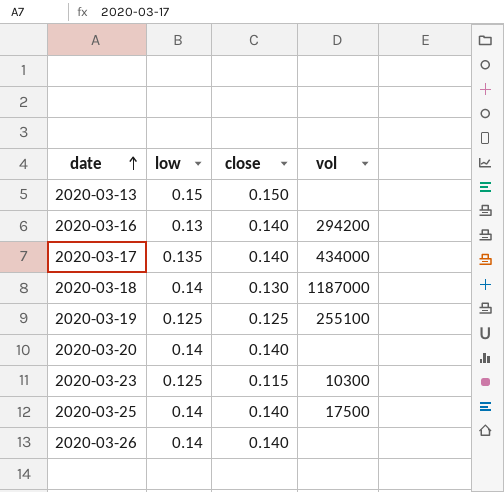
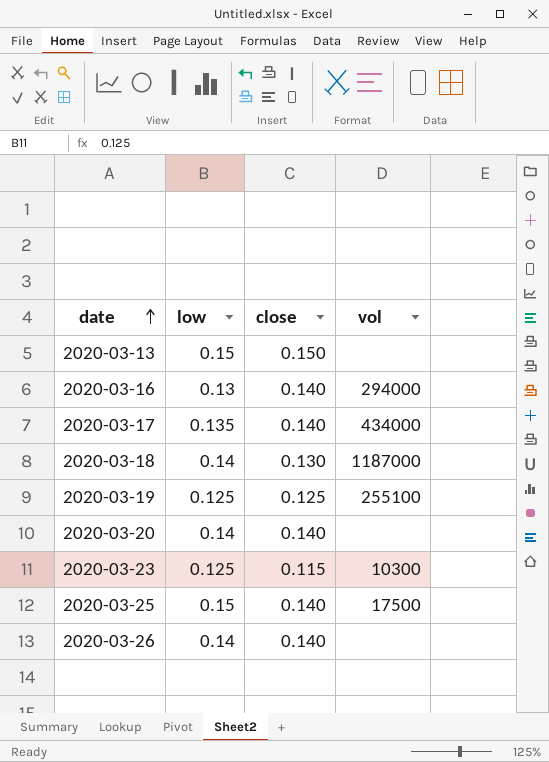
2020-03-16 | vol: 294200 -> 294000
2020-03-25 | low: 0.14 -> 0.15

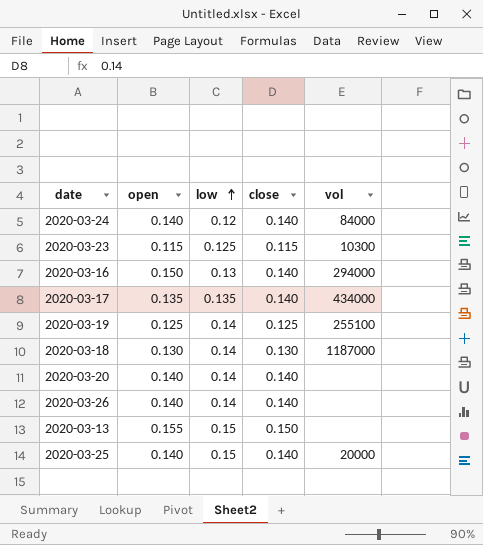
row order: date ascending -> low ascending
column open | position: none -> 2
row 2020-03-24: none -> 0.140 | 0.12 | 0.140 | 84000
2020-03-19 | low: 0.125 -> 0.14
2020-03-25 | vol: 17500 -> 20000

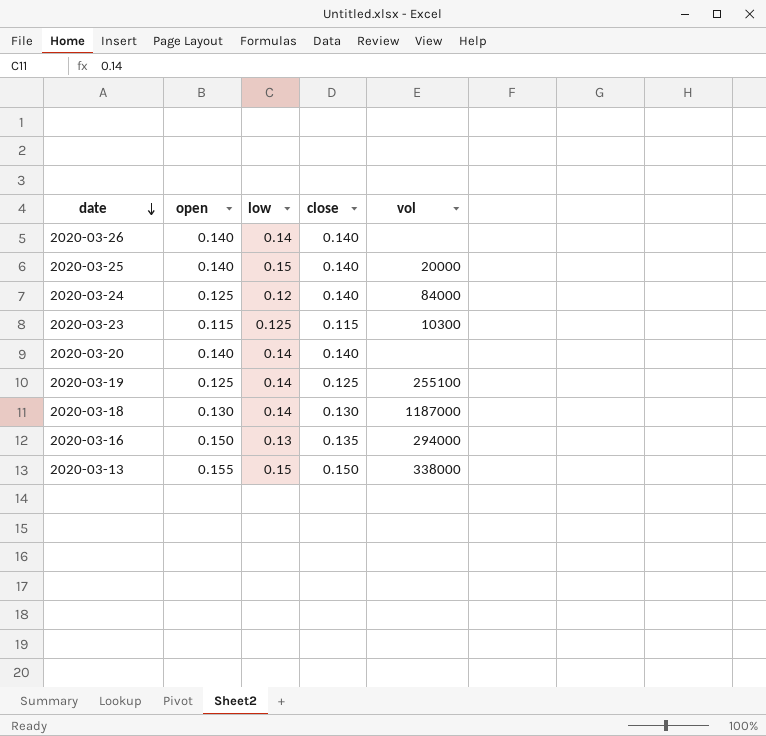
row order: low ascending -> date descending
row 2020-03-17: 0.135 | 0.135 | 0.140 | 434000 -> none
2020-03-24 | open: 0.140 -> 0.125
2020-03-16 | close: 0.140 -> 0.135
2020-03-13 | vol: none -> 338000

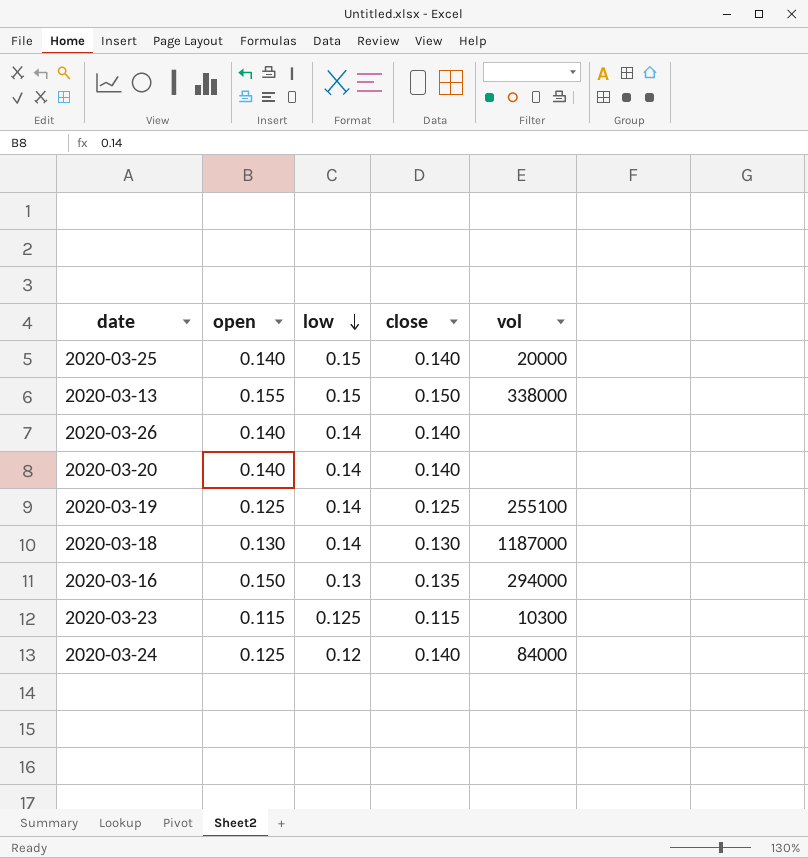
row order: date descending -> low descending

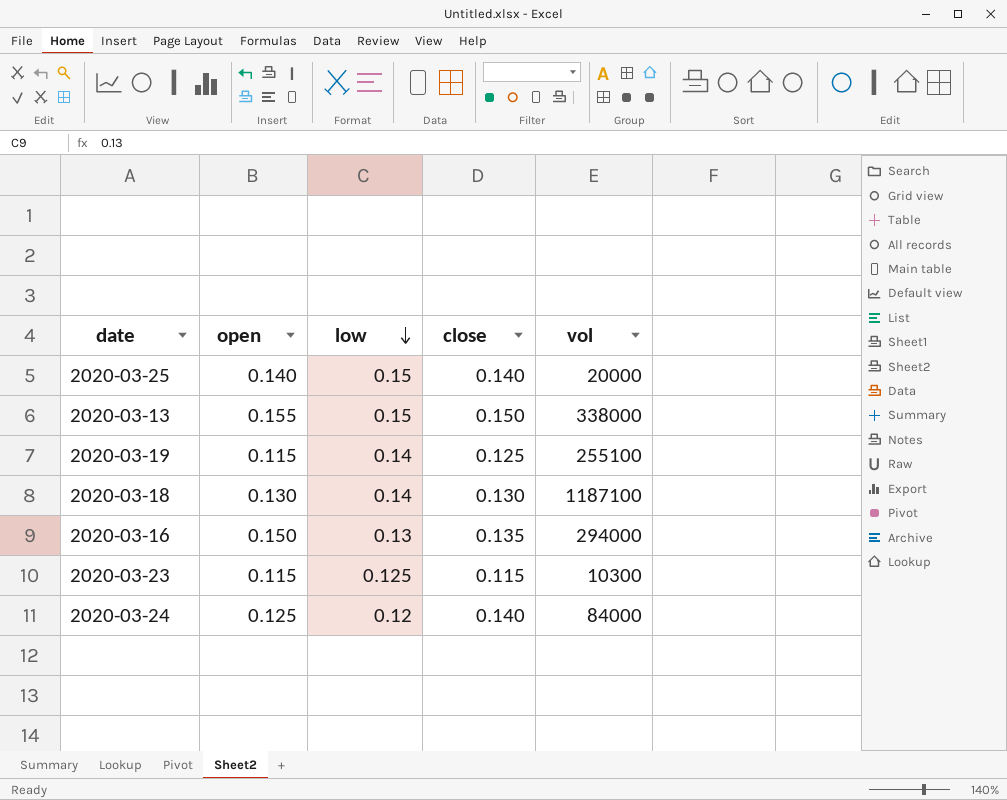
row 2020-03-26: 0.140 | 0.14 | 0.140 | none -> none
row 2020-03-20: 0.140 | 0.14 | 0.140 | none -> none
2020-03-19 | open: 0.125 -> 0.115
2020-03-18 | vol: 1187000 -> 1187100

